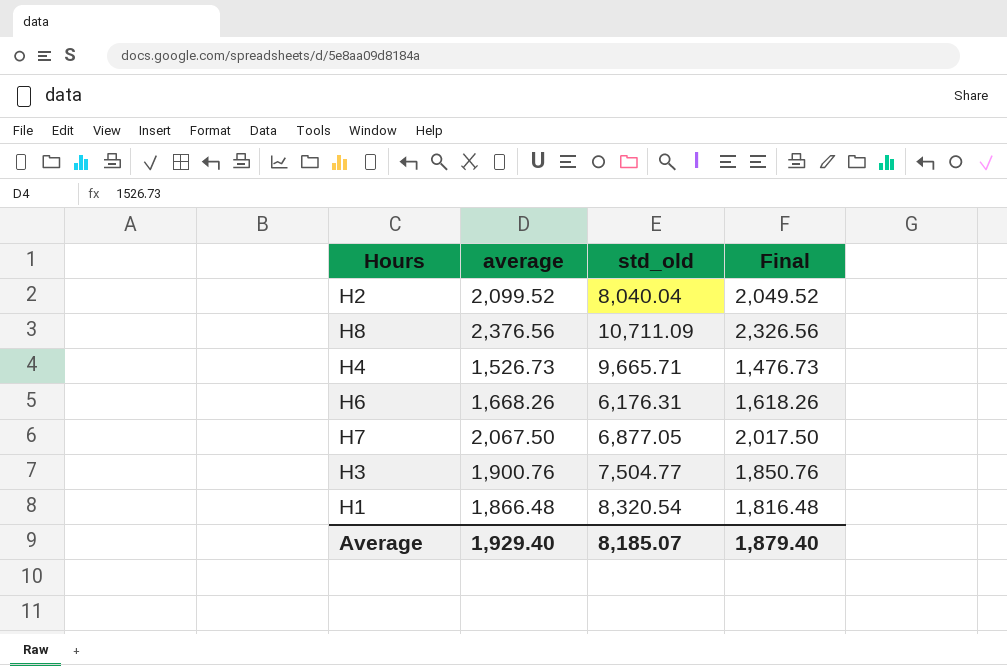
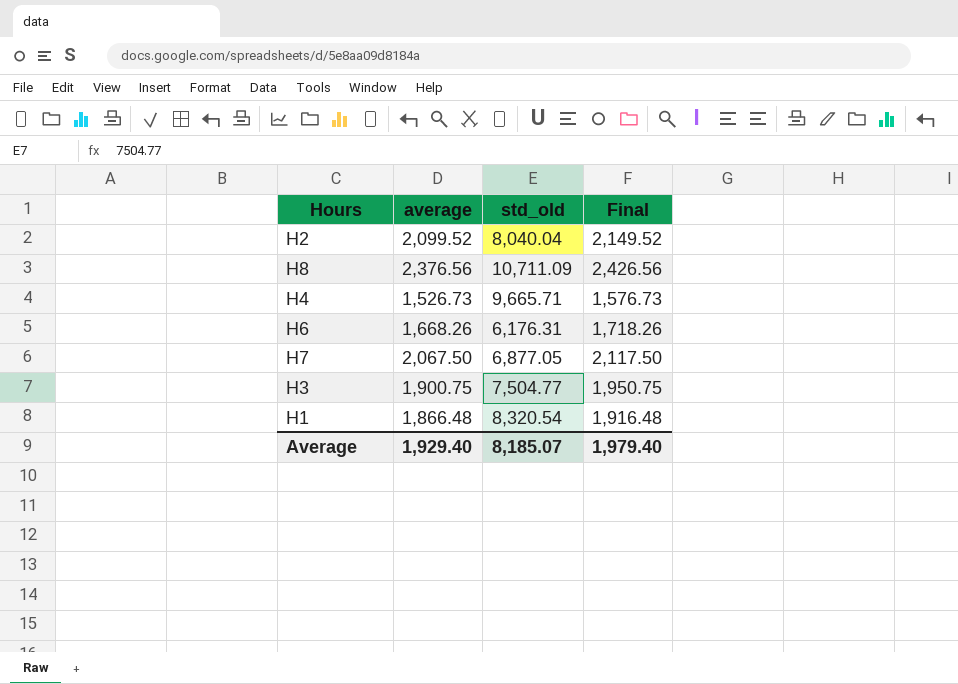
column Final | formula: [average] - 50 -> [average] + 50
H3 | average: 1,900.76 -> 1,900.75
Average | Final: 1,879.40 -> 1,979.40

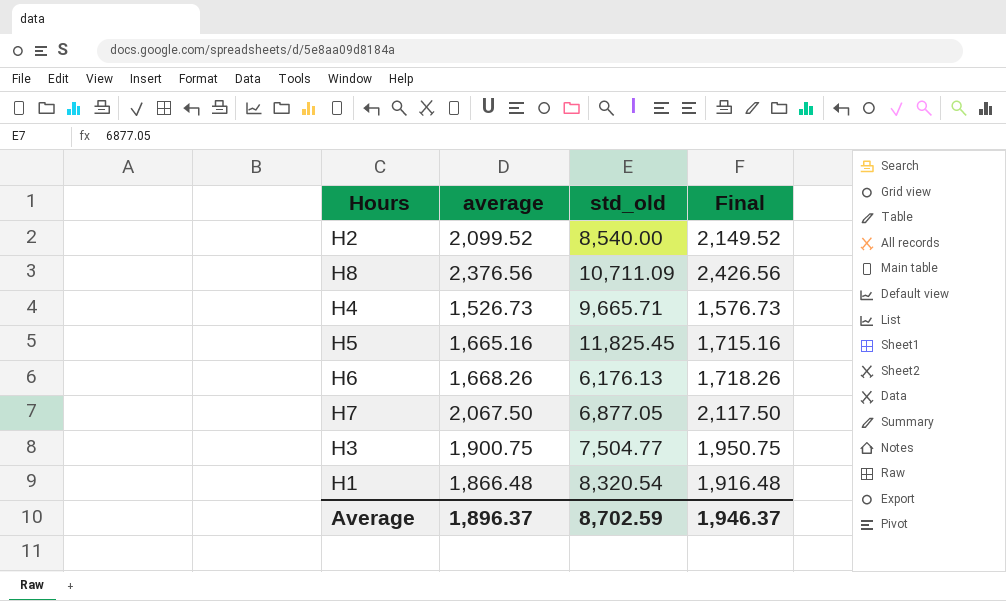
H2 | std_old: 8,040.04 -> 8,540.00
row H5: none -> 1,665.16 | 11,825.45 | 1,715.16
H6 | std_old: 6,176.31 -> 6,176.13
Average | average: 1,929.40 -> 1,896.37
Average | std_old: 8,185.07 -> 8,702.59
Average | Final: 1,979.40 -> 1,946.37

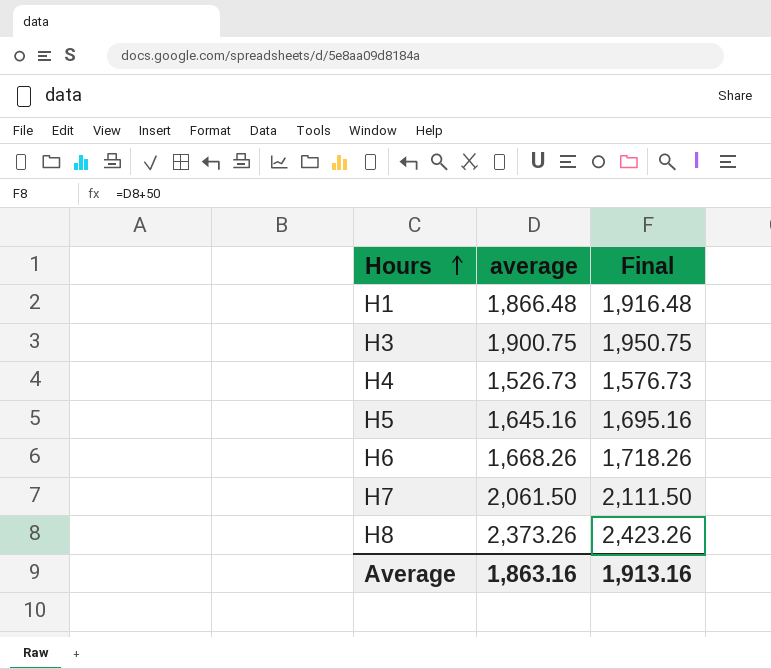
row order: none -> Hours ascending
column std_old | position: 3 -> none
row H2: 2,099.52 | 8,540.00 | 2,149.52 -> none
H5 | average: 1,665.16 -> 1,645.16
H5 | Final: 1,715.16 -> 1,695.16
H7 | average: 2,067.50 -> 2,061.50
H7 | Final: 2,117.50 -> 2,111.50
H8 | average: 2,376.56 -> 2,373.26
H8 | Final: 2,426.56 -> 2,423.26
Average | average: 1,896.37 -> 1,863.16
Average | Final: 1,946.37 -> 1,913.16

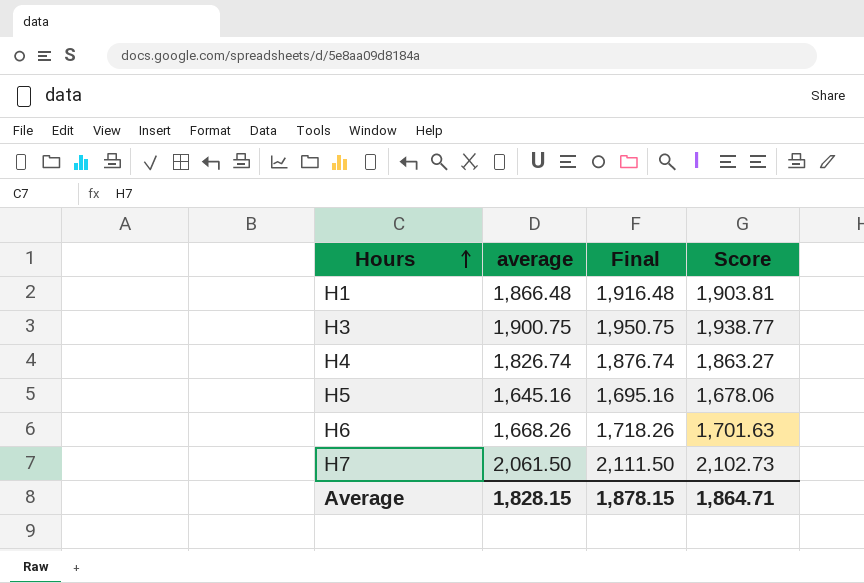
column Score | formula: none -> [average] * 1.02
row H8: 2,373.26 | 2,423.26 -> none
H4 | average: 1,526.73 -> 1,826.74
H4 | Final: 1,576.73 -> 1,876.74
Average | average: 1,863.16 -> 1,828.15
Average | Final: 1,913.16 -> 1,878.15

